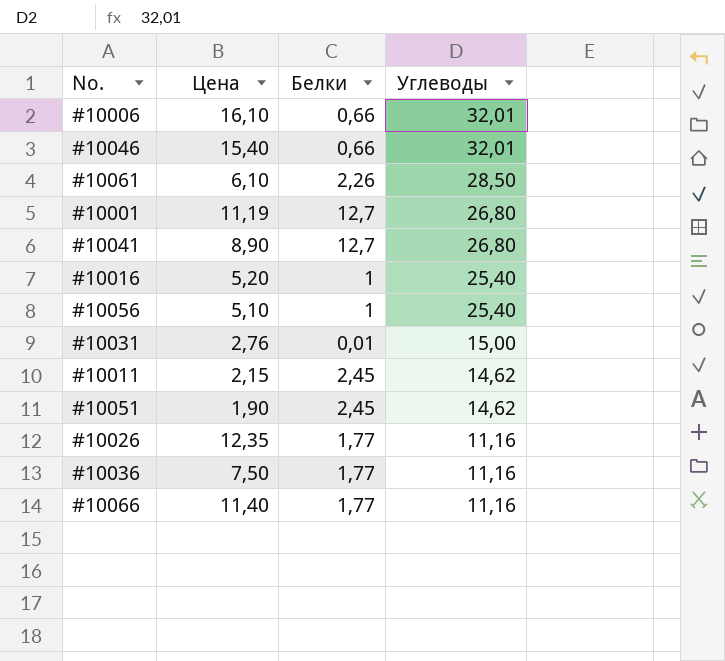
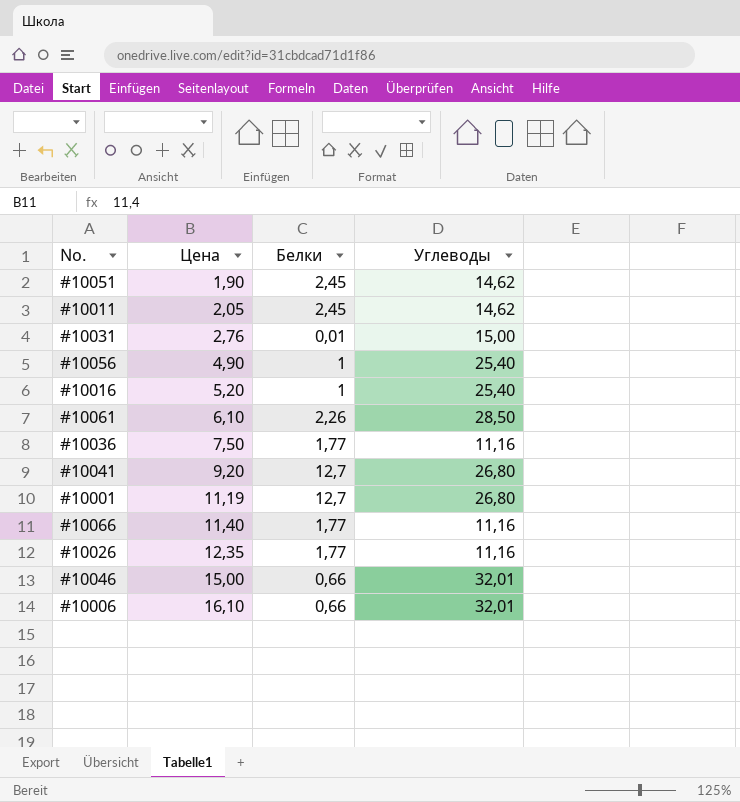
row order: Углеводы descending -> Цена ascending
#10011 | Цена: 2,15 -> 2,05
#10056 | Цена: 5,10 -> 4,90
#10041 | Цена: 8,90 -> 9,20
#10046 | Цена: 15,40 -> 15,00

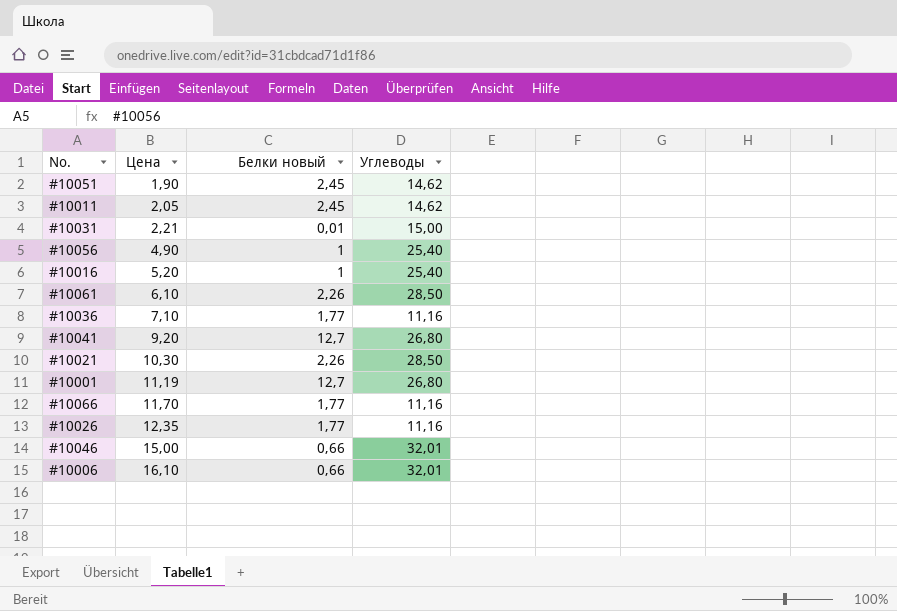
column name: Белки -> Белки новый
#10031 | Цена: 2,76 -> 2,21
#10036 | Цена: 7,50 -> 7,10
row #10021: none -> 10,30 | 2,26 | 28,50
#10066 | Цена: 11,40 -> 11,70

